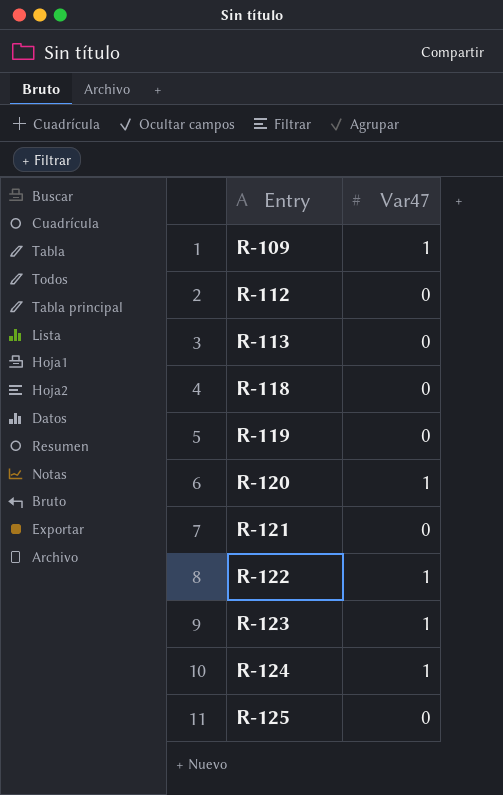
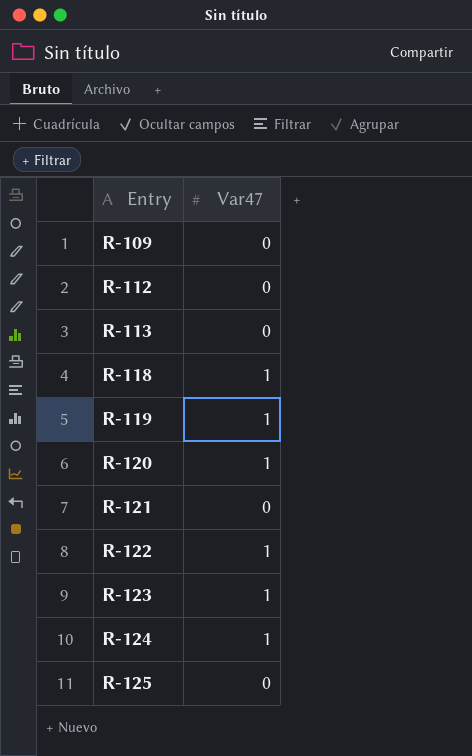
R-109 | Var47: 1 -> 0
R-118 | Var47: 0 -> 1
R-119 | Var47: 0 -> 1

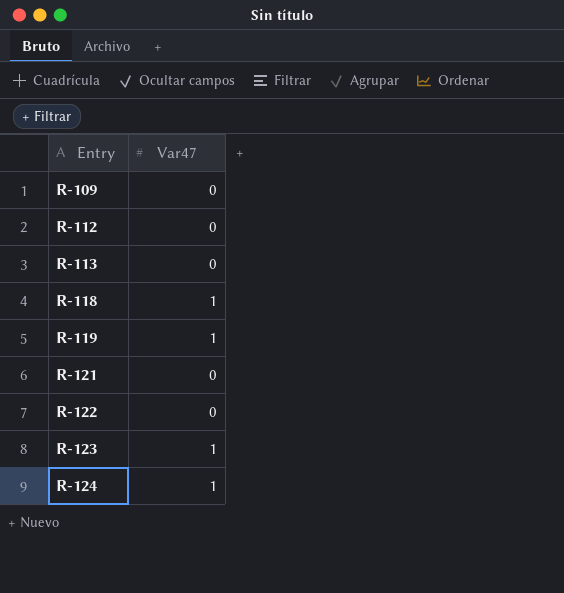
row R-120: 1 -> none
row R-125: 0 -> none
R-122 | Var47: 1 -> 0

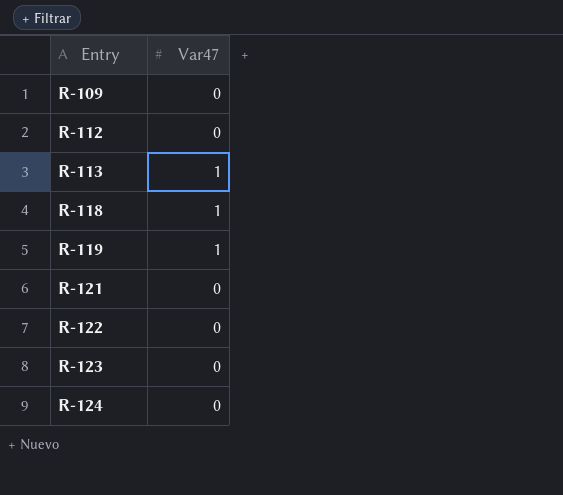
R-113 | Var47: 0 -> 1
R-123 | Var47: 1 -> 0
R-124 | Var47: 1 -> 0

